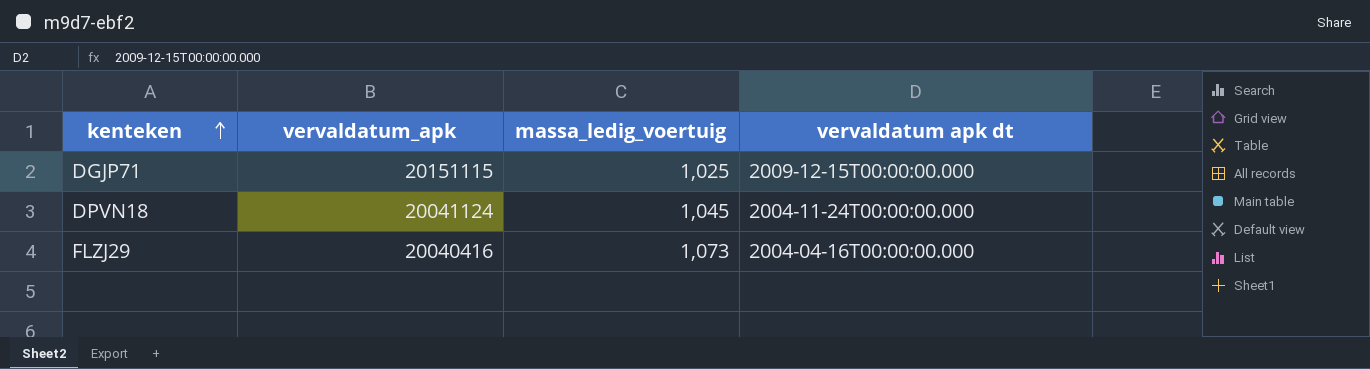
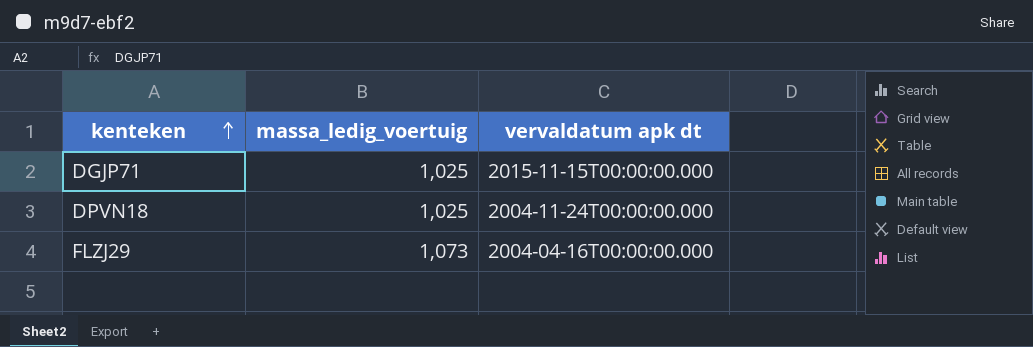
column vervaldatum_apk | position: 2 -> none
DGJP71 | vervaldatum apk dt: 2009-12-15T00:00:00.000 -> 2015-11-15T00:00:00.000
DPVN18 | massa_ledig_voertuig: 1,045 -> 1,025

